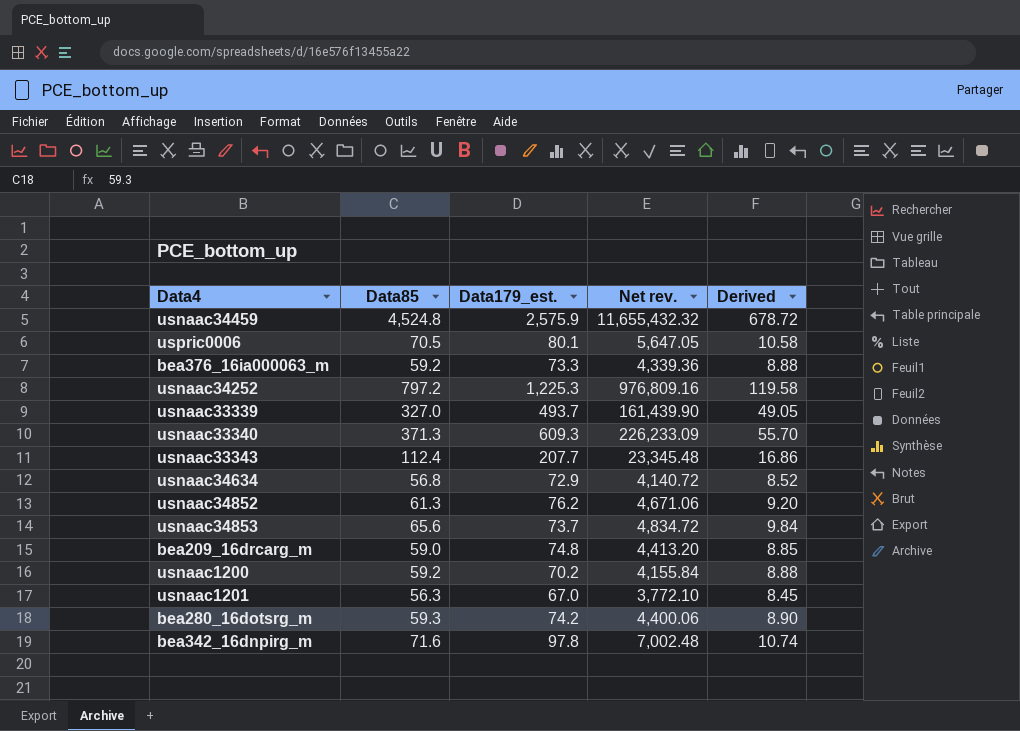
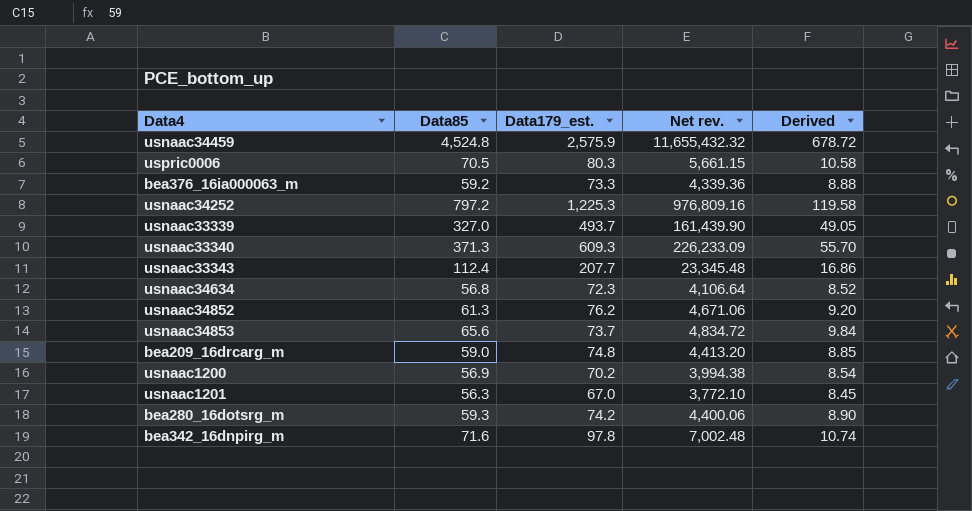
uspric0006 | Data179_est.: 80.1 -> 80.3
uspric0006 | Net rev.: 5,647.05 -> 5,661.15
usnaac34634 | Data179_est.: 72.9 -> 72.3
usnaac34634 | Net rev.: 4,140.72 -> 4,106.64
usnaac1200 | Data85: 59.2 -> 56.9
usnaac1200 | Net rev.: 4,155.84 -> 3,994.38
usnaac1200 | Derived: 8.88 -> 8.54

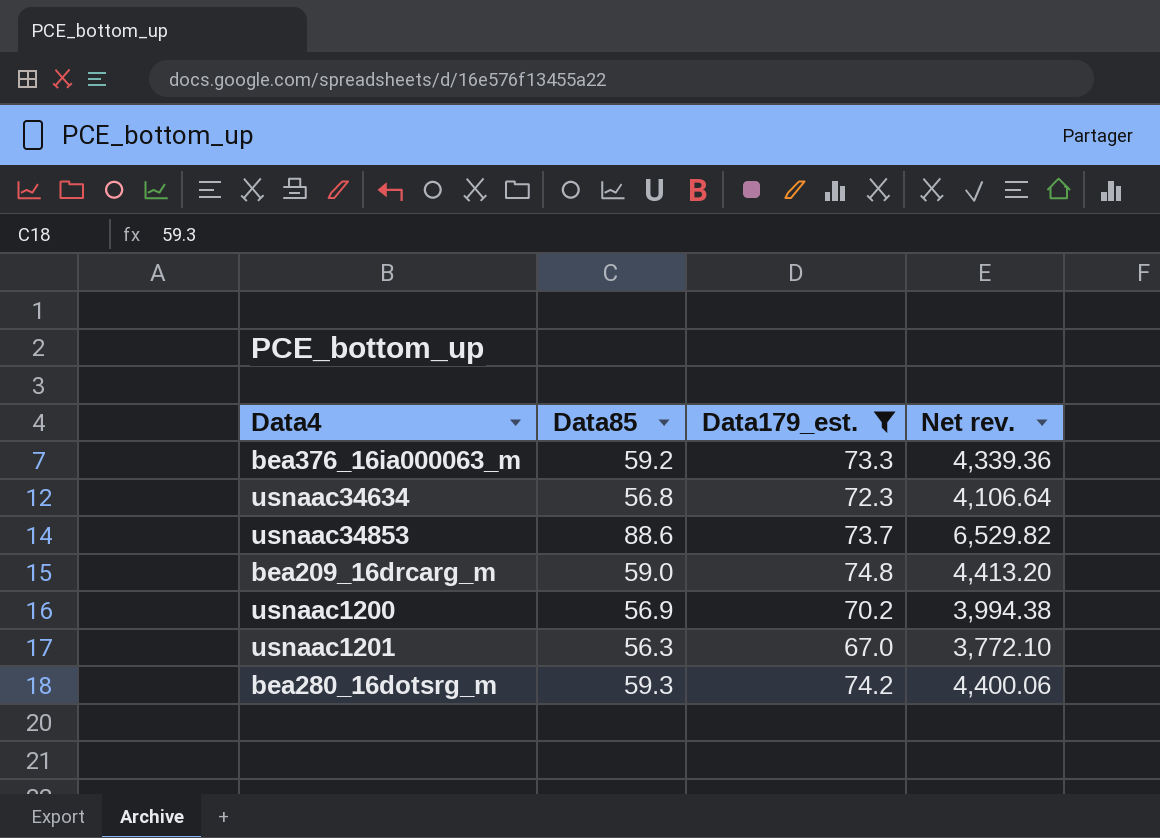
filter: none -> Data179_est. <= 74.8
column Derived | formula: [Data85] * 0.15 -> none
usnaac34853 | Data85: 65.6 -> 88.6
usnaac34853 | Net rev.: 4,834.72 -> 6,529.82

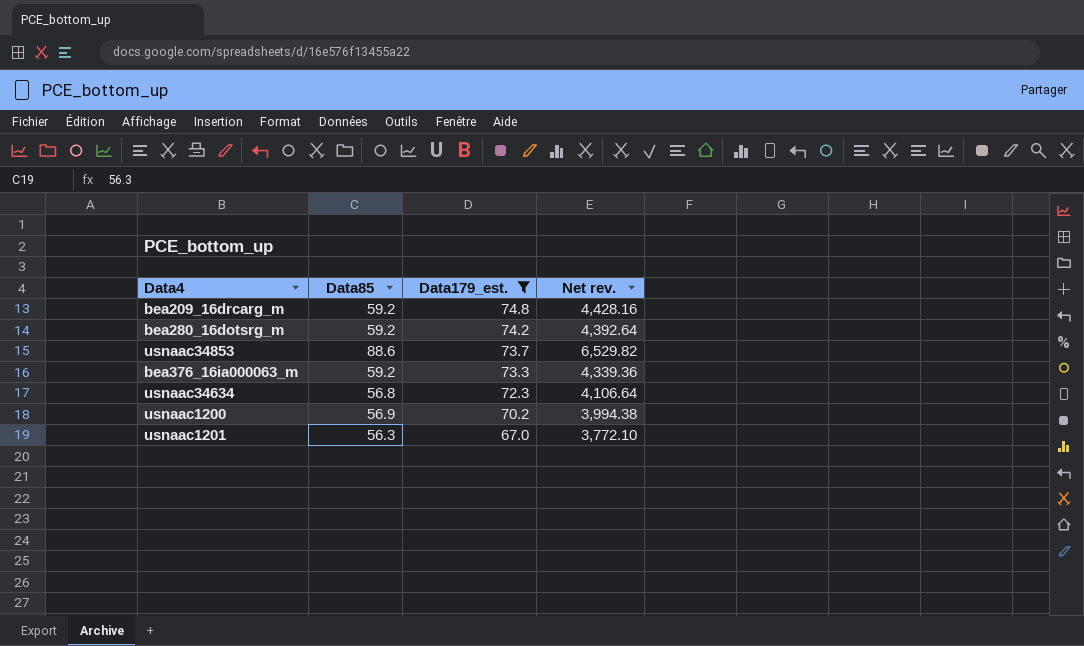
row order: none -> Data179_est. descending
bea209_16drcarg_m | Data85: 59.0 -> 59.2
bea209_16drcarg_m | Net rev.: 4,413.20 -> 4,428.16
bea280_16dotsrg_m | Data85: 59.3 -> 59.2
bea280_16dotsrg_m | Net rev.: 4,400.06 -> 4,392.64

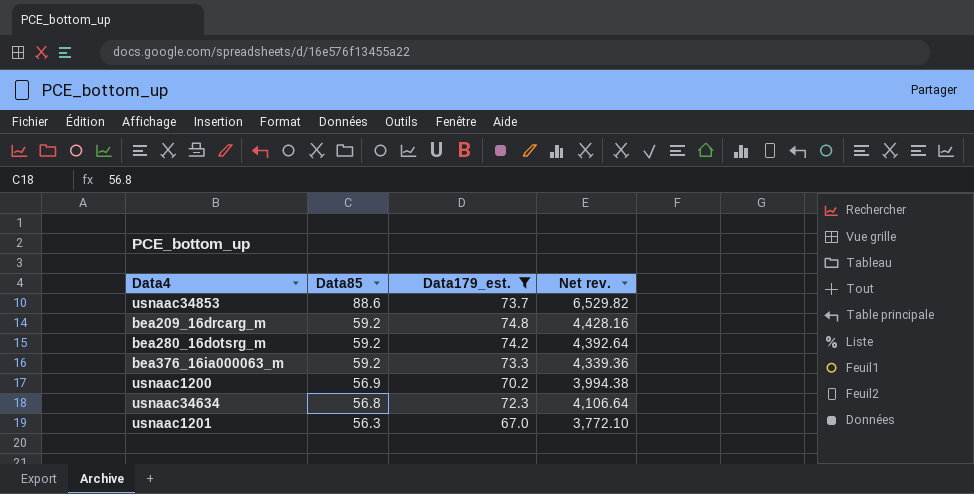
row order: Data179_est. descending -> Data85 descending

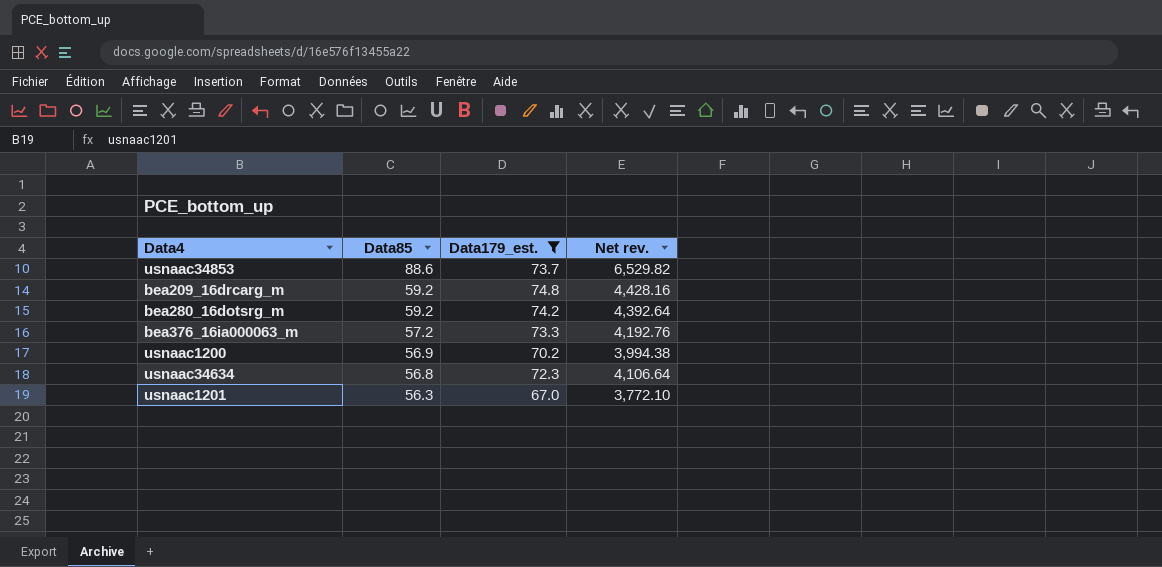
bea376_16ia000063_m | Data85: 59.2 -> 57.2
bea376_16ia000063_m | Net rev.: 4,339.36 -> 4,192.76

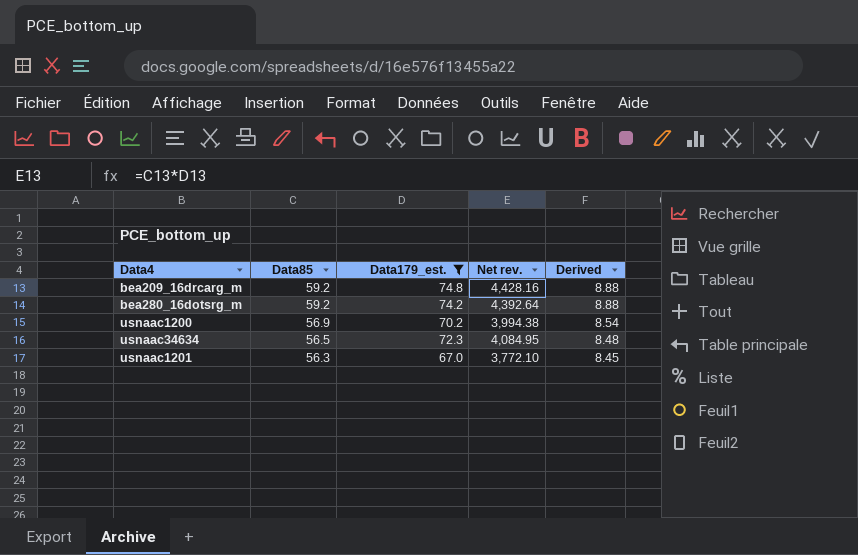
column Derived | formula: none -> [Data85] * 0.15
row usnaac34853: 88.6 | 73.7 | 6,529.82 -> none
row bea376_16ia000063_m: 57.2 | 73.3 | 4,192.76 -> none
usnaac34634 | Data85: 56.8 -> 56.5
usnaac34634 | Net rev.: 4,106.64 -> 4,084.95

